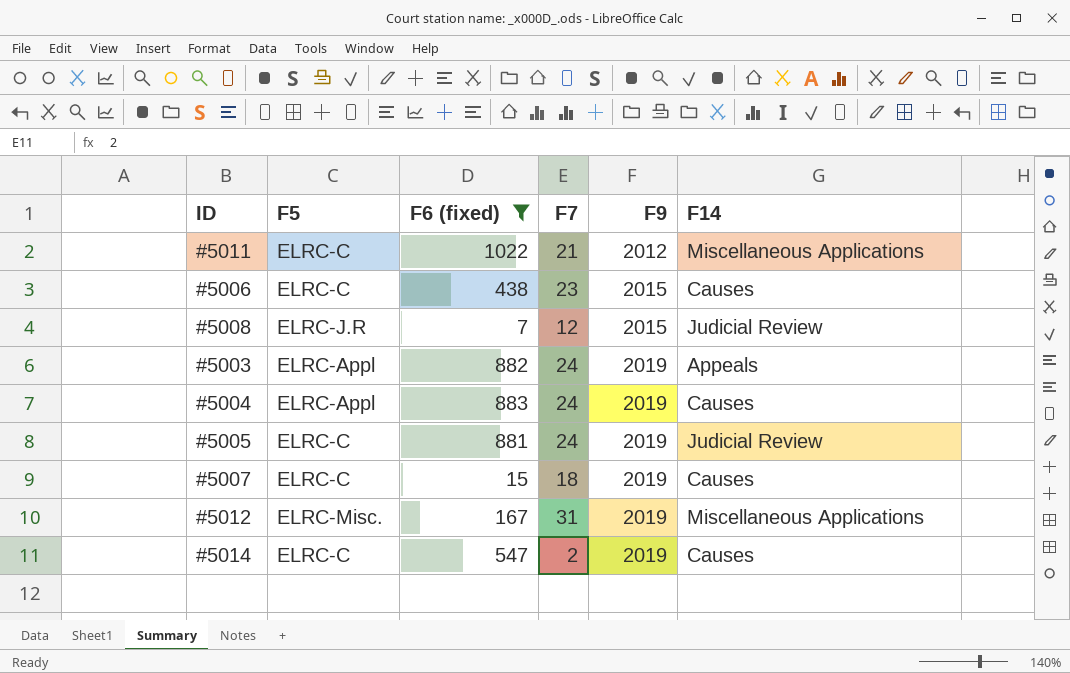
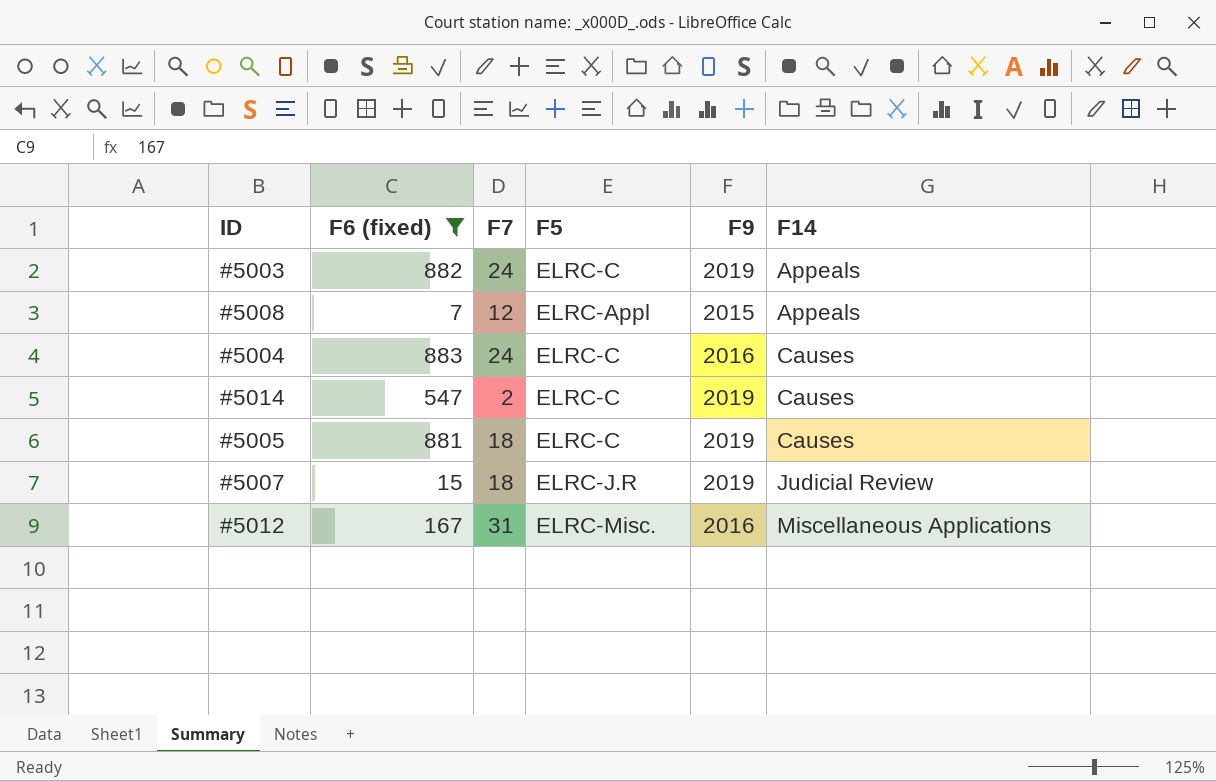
row order: F9 ascending -> F14 ascending
column F5 | position: 2 -> 4
row #5011: ELRC-C | 1022 | 21 | 2012 | Miscellaneous Applications -> none
row #5006: ELRC-C | 438 | 23 | 2015 | Causes -> none
#5003 | F5: ELRC-Appl -> ELRC-C
#5008 | F5: ELRC-J.R -> ELRC-Appl
#5008 | F14: Judicial Review -> Appeals
#5004 | F5: ELRC-Appl -> ELRC-C
#5004 | F9: 2019 -> 2016
#5005 | F7: 24 -> 18
#5005 | F14: Judicial Review -> Causes
#5007 | F5: ELRC-C -> ELRC-J.R
#5007 | F14: Causes -> Judicial Review
#5012 | F9: 2019 -> 2016

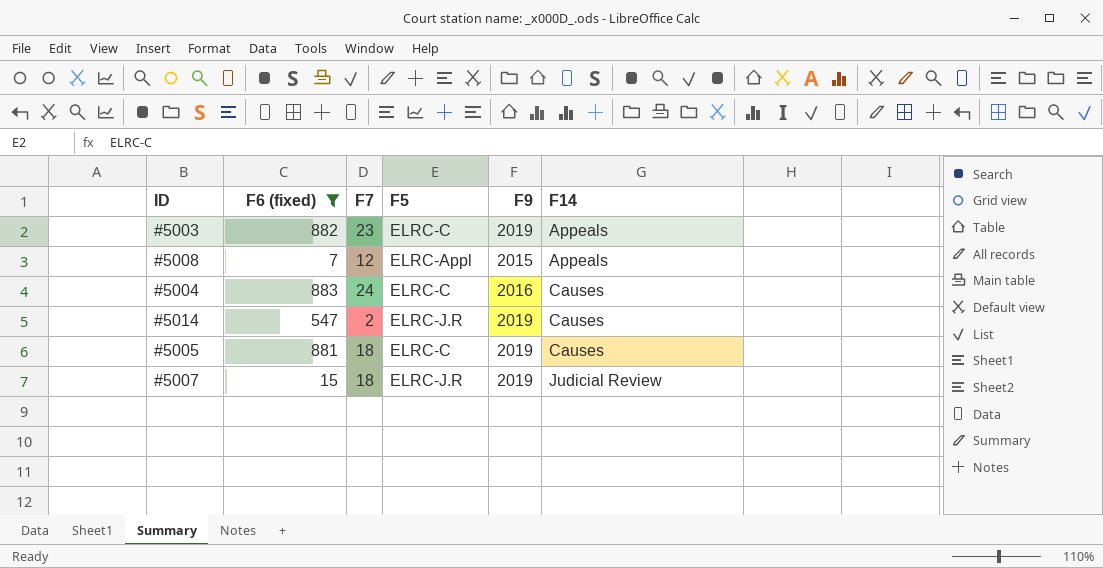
row #5012: 167 | 31 | ELRC-Misc. | 2016 | Miscellaneous Applications -> none
#5003 | F7: 24 -> 23
#5014 | F5: ELRC-C -> ELRC-J.R

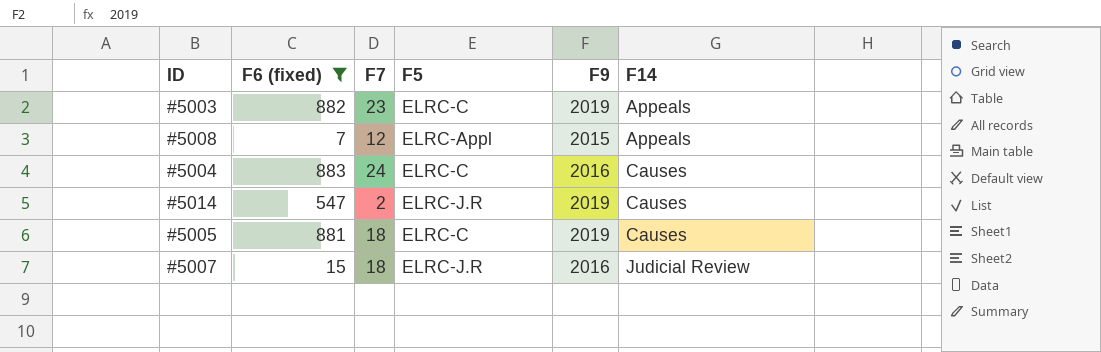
#5007 | F9: 2019 -> 2016

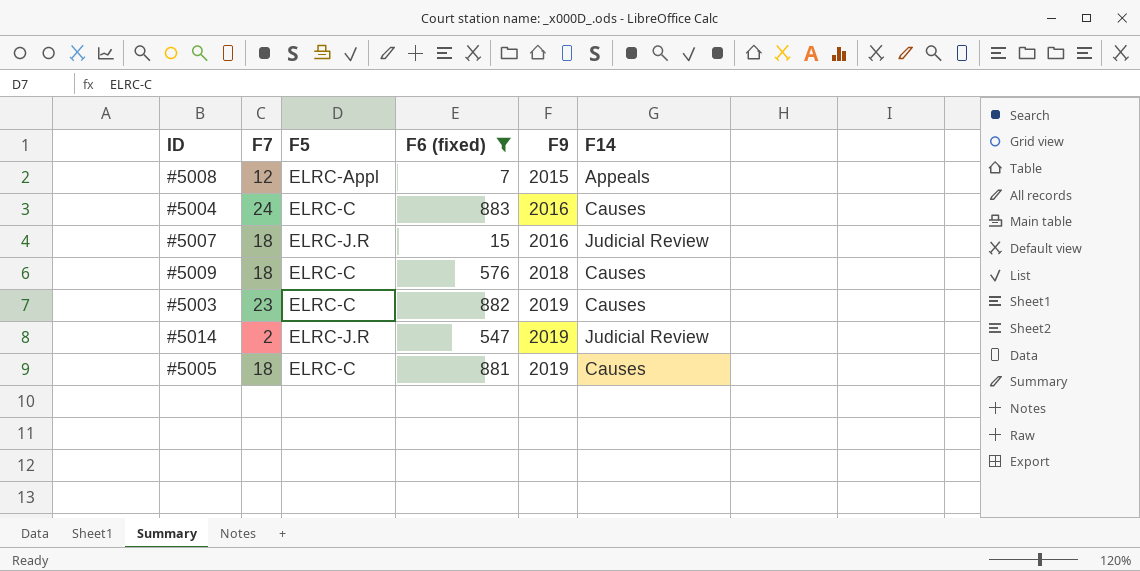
row order: F14 ascending -> F9 ascending
column F6 (fixed) | position: 2 -> 4
row #5009: none -> 18 | ELRC-C | 576 | 2018 | Causes
#5003 | F14: Appeals -> Causes
#5014 | F14: Causes -> Judicial Review

